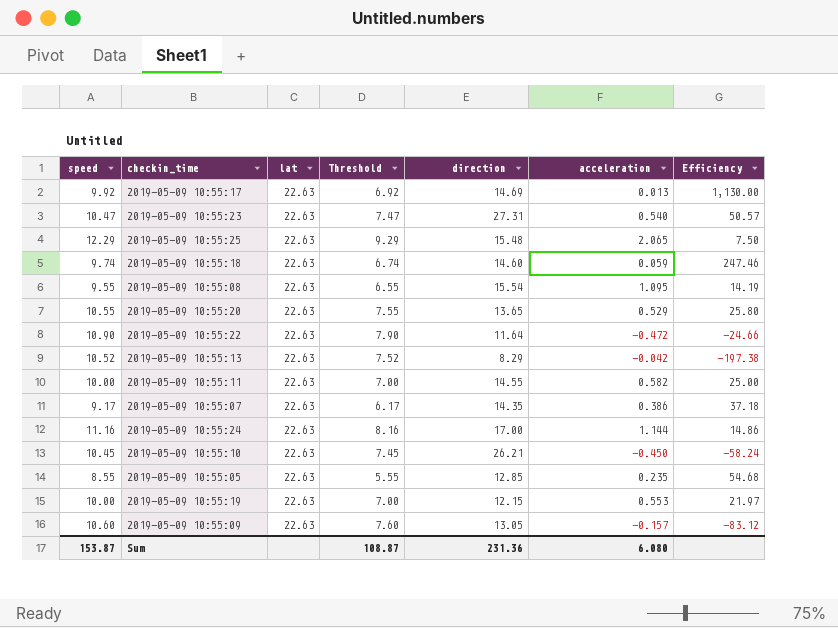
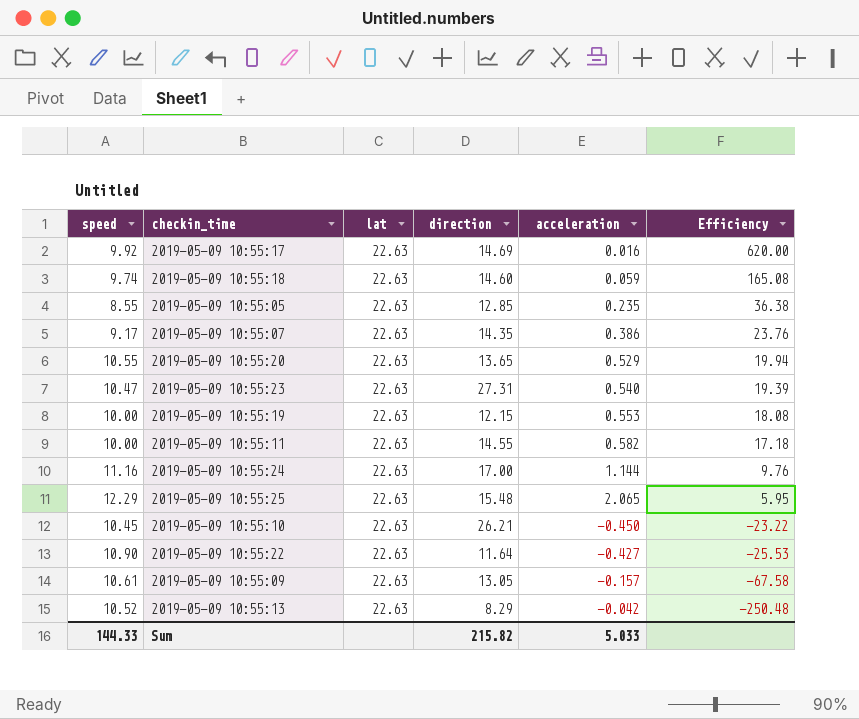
row order: none -> Efficiency descending
column Threshold | formula: [speed] - 3 -> none
column Efficiency | formula: [direction] / [acceleration] -> [speed] / [acceleration]
row 2019-05-09 10:55:08: 9.55 | 22.63 | 6.55 | 15.54 | 1.095 | 14.19 -> none
2019-05-09 10:55:17 | acceleration: 0.013 -> 0.016
2019-05-09 10:55:22 | acceleration: -0.472 -> -0.427
2019-05-09 10:55:09 | speed: 10.60 -> 10.61
Sum | speed: 153.87 -> 144.33
Sum | direction: 231.36 -> 215.82
Sum | acceleration: 6.080 -> 5.033

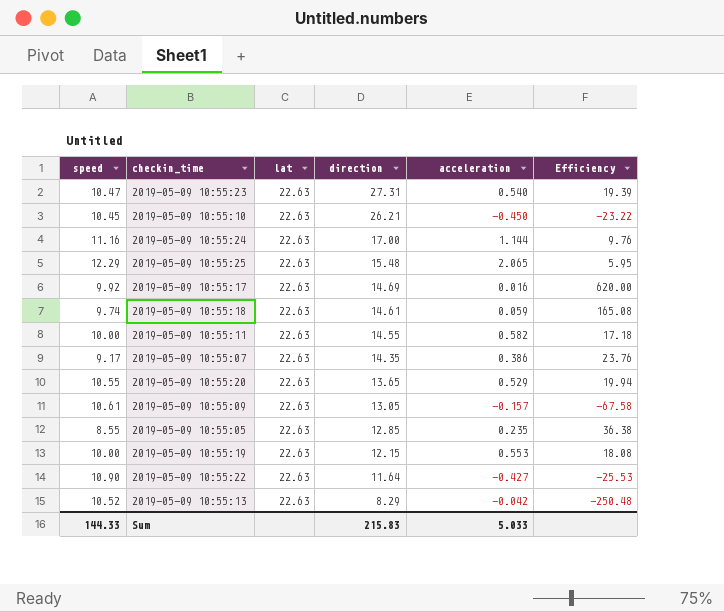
row order: Efficiency descending -> direction descending
2019-05-09 10:55:18 | direction: 14.60 -> 14.61
Sum | direction: 215.82 -> 215.83

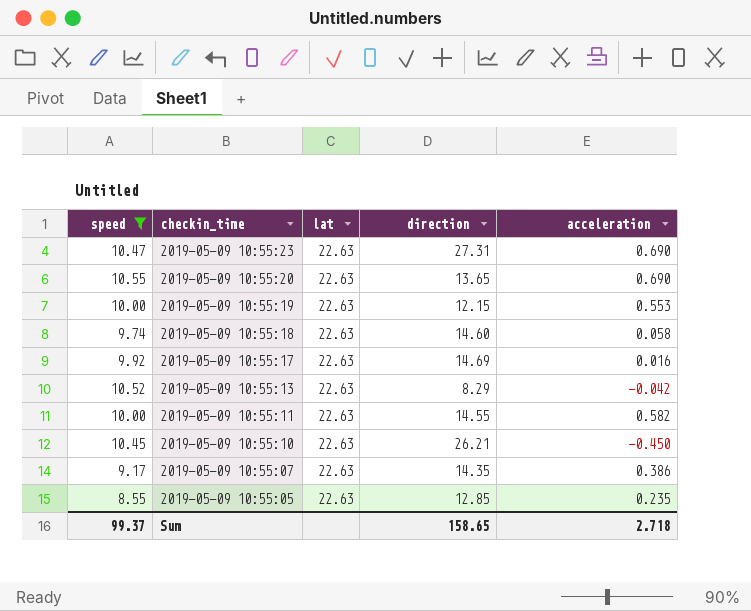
filter: none -> speed <= 10.55
row order: direction descending -> checkin_time descending
column Efficiency | formula: [speed] / [acceleration] -> none
2019-05-09 10:55:23 | acceleration: 0.540 -> 0.690
2019-05-09 10:55:20 | acceleration: 0.529 -> 0.690
2019-05-09 10:55:18 | direction: 14.61 -> 14.60
2019-05-09 10:55:18 | acceleration: 0.059 -> 0.058
Sum | speed: 144.33 -> 99.37
Sum | direction: 215.83 -> 158.65
Sum | acceleration: 5.033 -> 2.718

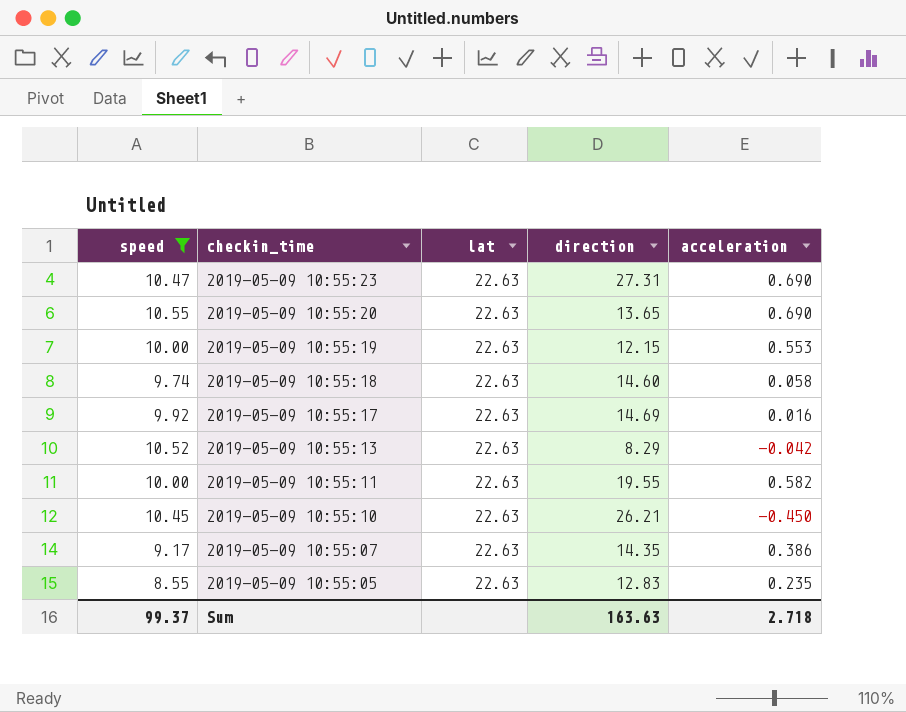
2019-05-09 10:55:11 | direction: 14.55 -> 19.55
2019-05-09 10:55:05 | direction: 12.85 -> 12.83
Sum | direction: 158.65 -> 163.63

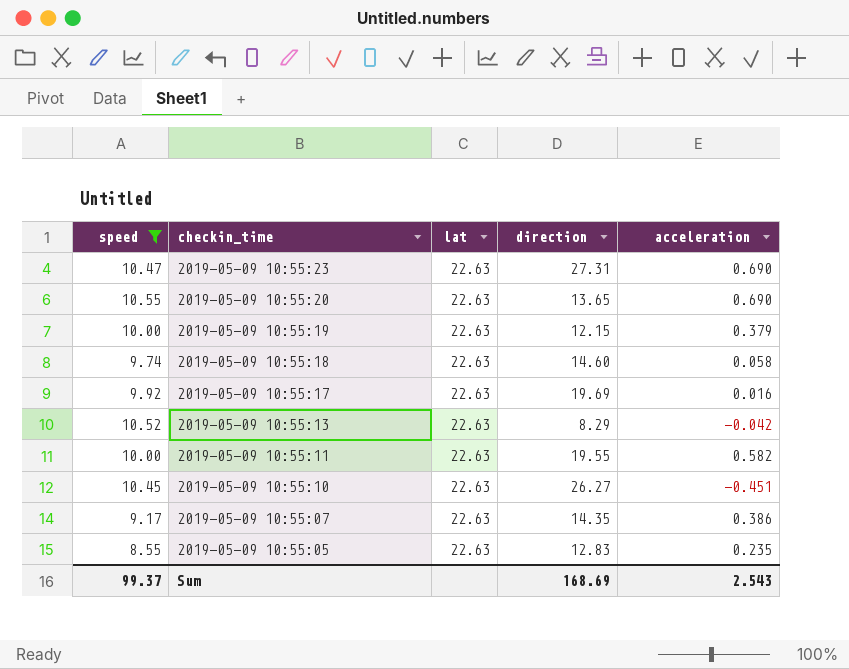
2019-05-09 10:55:19 | acceleration: 0.553 -> 0.379
2019-05-09 10:55:17 | direction: 14.69 -> 19.69
2019-05-09 10:55:10 | direction: 26.21 -> 26.27
2019-05-09 10:55:10 | acceleration: -0.450 -> -0.451
Sum | direction: 163.63 -> 168.69
Sum | acceleration: 2.718 -> 2.543

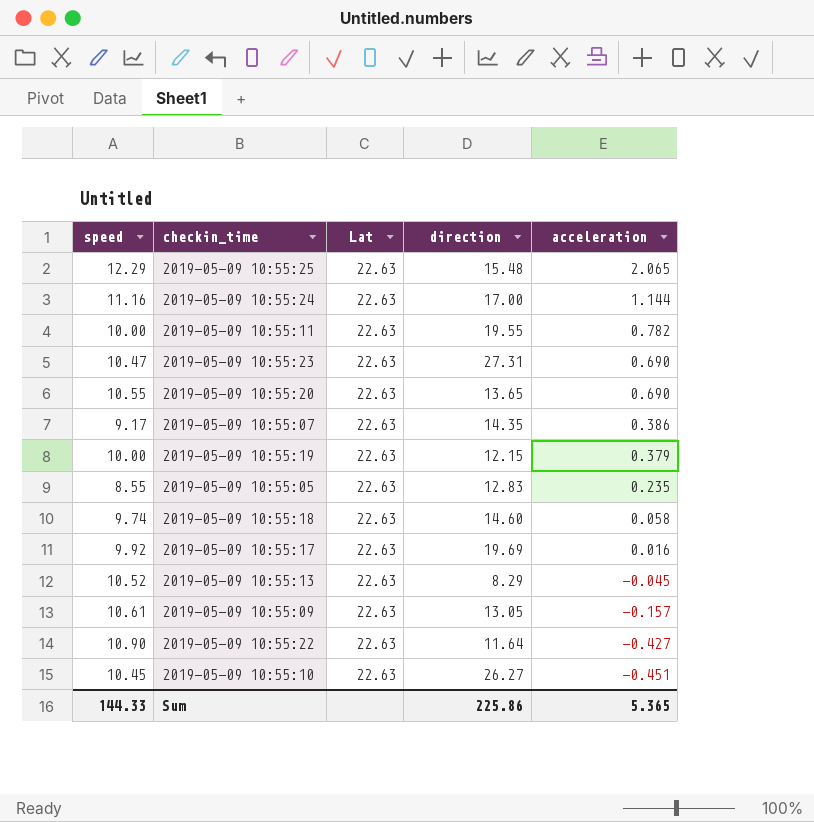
filter: speed <= 10.55 -> none
row order: checkin_time descending -> acceleration descending
column name: lat -> Lat
2019-05-09 10:55:11 | acceleration: 0.582 -> 0.782
2019-05-09 10:55:13 | acceleration: -0.042 -> -0.045
Sum | speed: 99.37 -> 144.33
Sum | direction: 168.69 -> 225.86
Sum | acceleration: 2.543 -> 5.365

